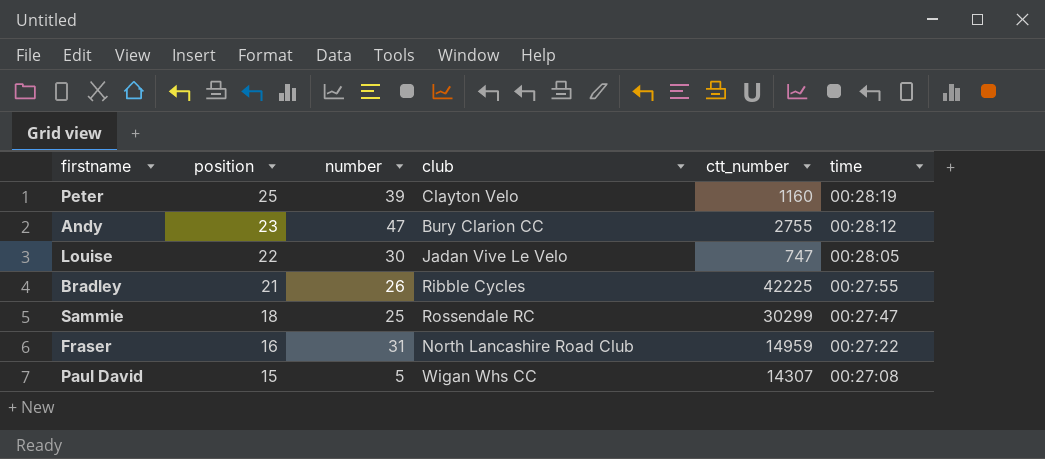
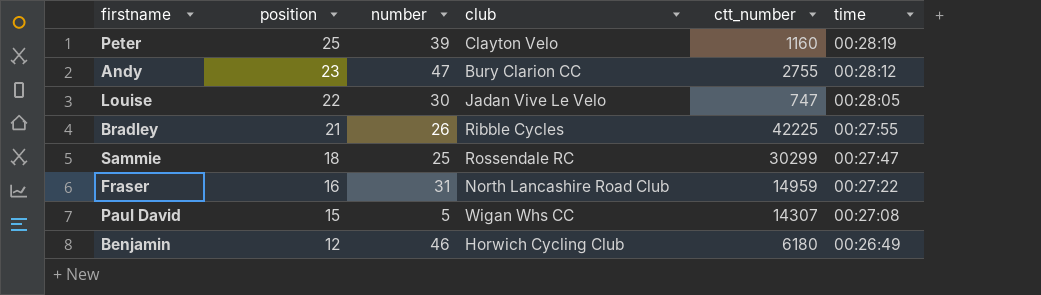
row Benjamin: none -> 12 | 46 | Horwich Cycling Club | 6180 | 00:26:49

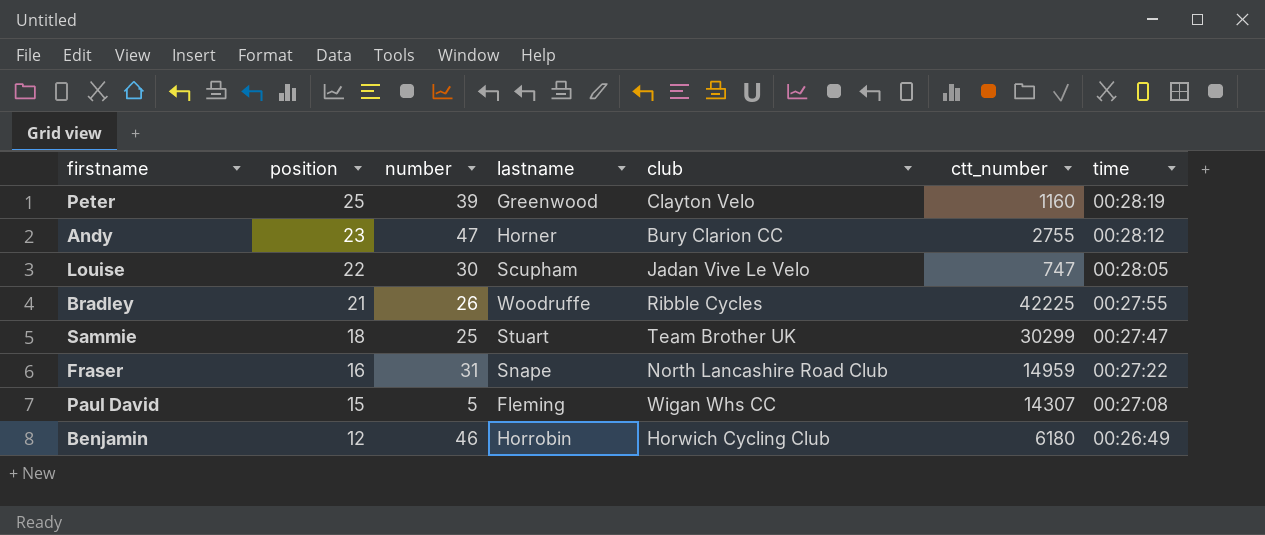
column lastname | position: none -> 4
Sammie | club: Rossendale RC -> Team Brother UK

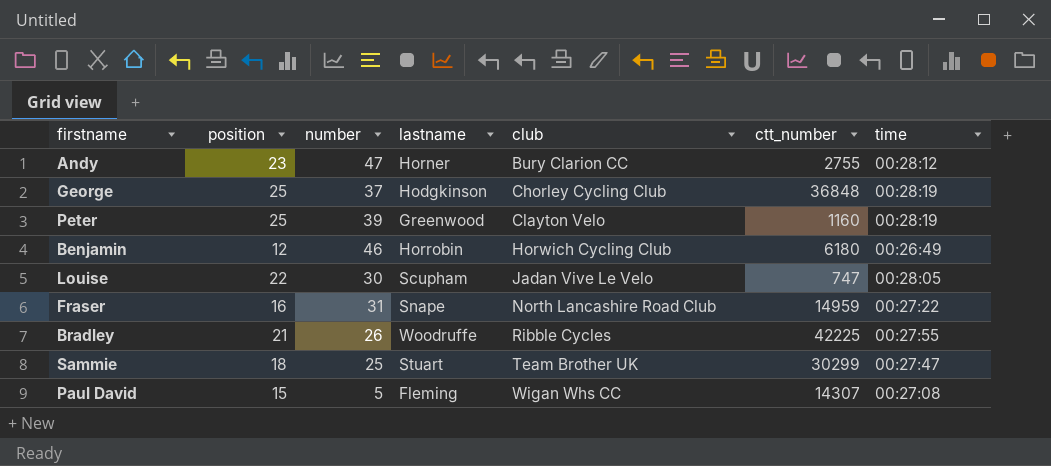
row order: position descending -> club ascending
row George: none -> 25 | 37 | Hodgkinson | Chorley Cycling Club | 36848 | 00:28:19

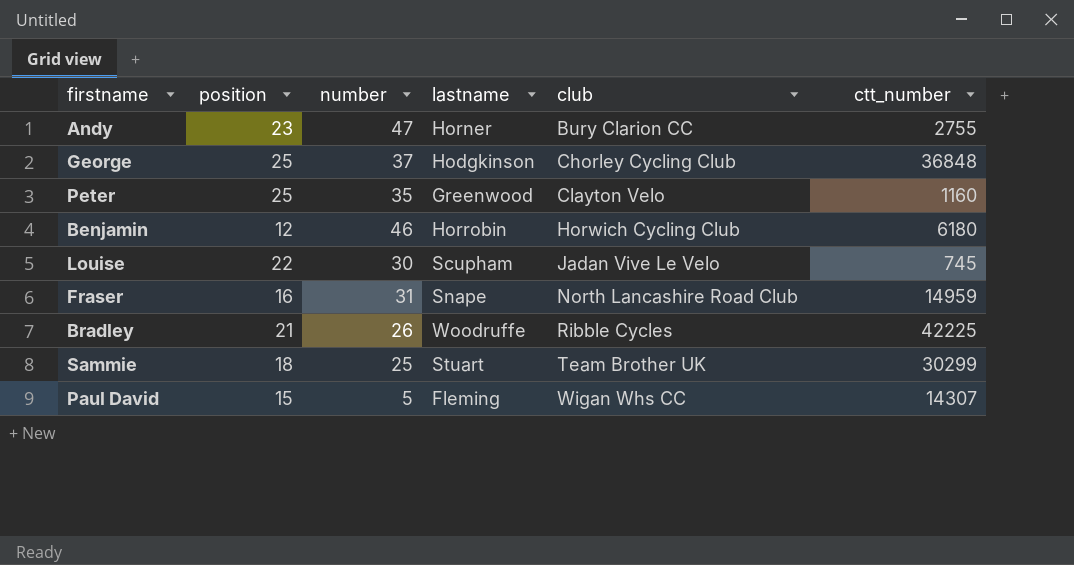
column time | position: 7 -> none
Peter | number: 39 -> 35
Louise | ctt_number: 747 -> 745

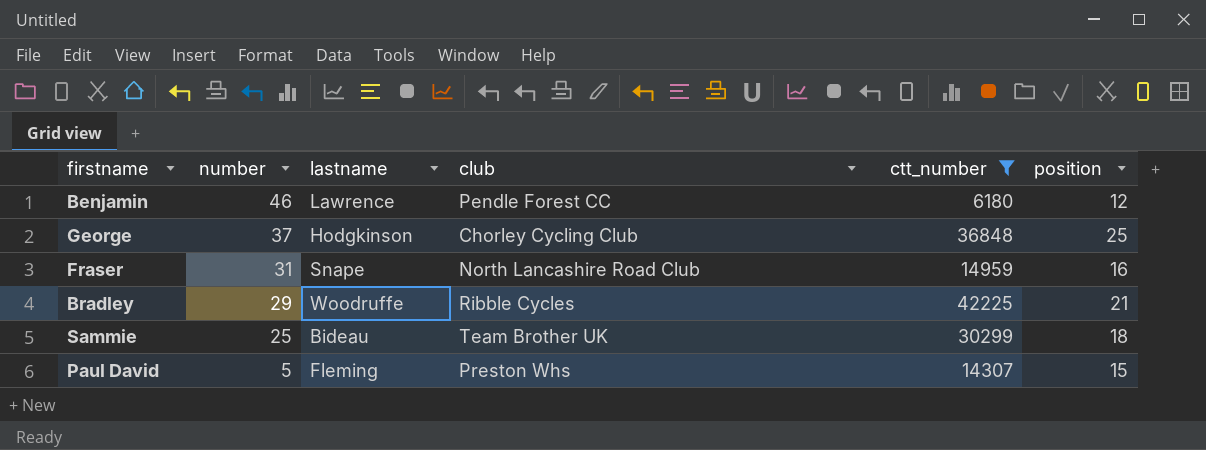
filter: none -> ctt_number >= 6180
row order: club ascending -> number descending
column position | position: 2 -> 6
Benjamin | lastname: Horrobin -> Lawrence
Benjamin | club: Horwich Cycling Club -> Pendle Forest CC
Bradley | number: 26 -> 29
Sammie | lastname: Stuart -> Bideau
Paul David | club: Wigan Whs CC -> Preston Whs

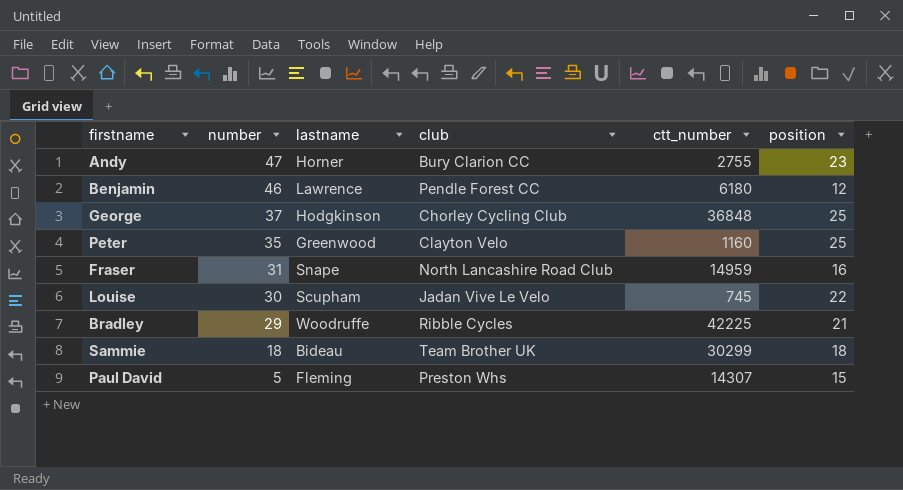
filter: ctt_number >= 6180 -> none
Sammie | number: 25 -> 18

